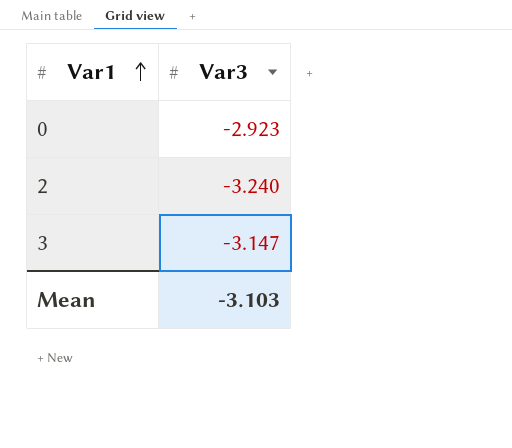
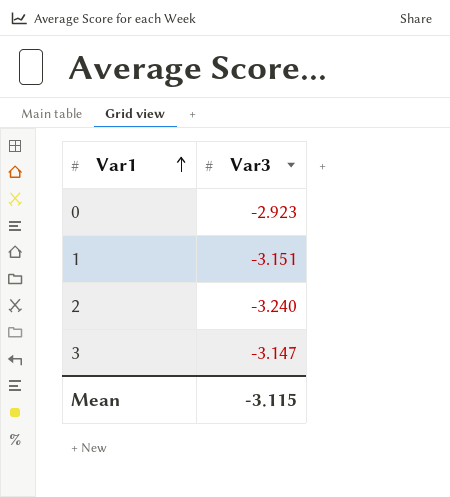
row 1: none -> -3.151
Mean | Var3: -3.103 -> -3.115

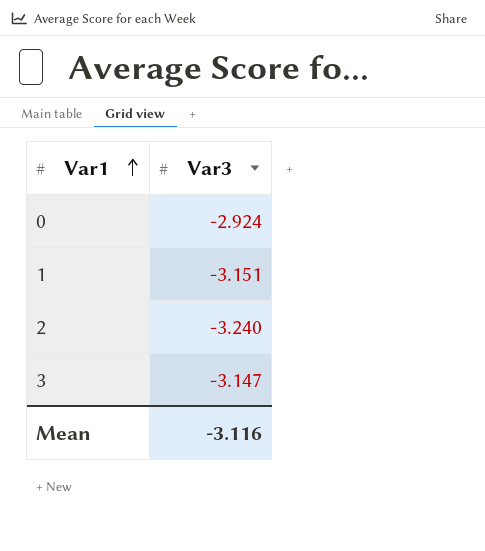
0 | Var3: -2.923 -> -2.924
Mean | Var3: -3.115 -> -3.116

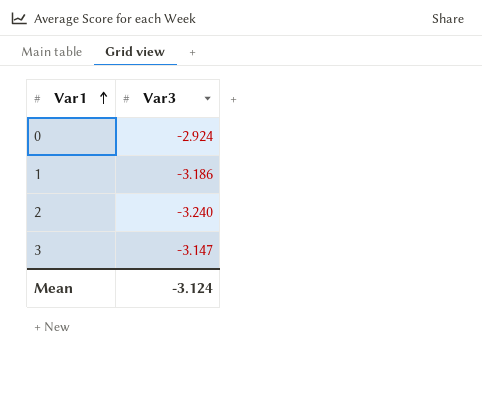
1 | Var3: -3.151 -> -3.186
Mean | Var3: -3.116 -> -3.124

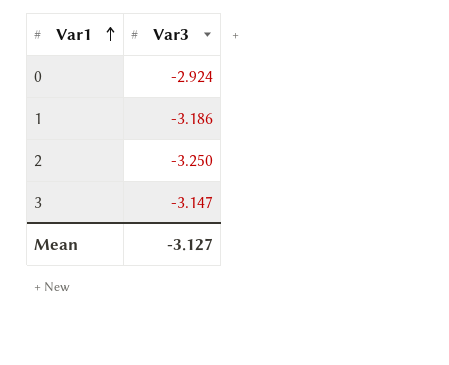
2 | Var3: -3.240 -> -3.250
Mean | Var3: -3.124 -> -3.127

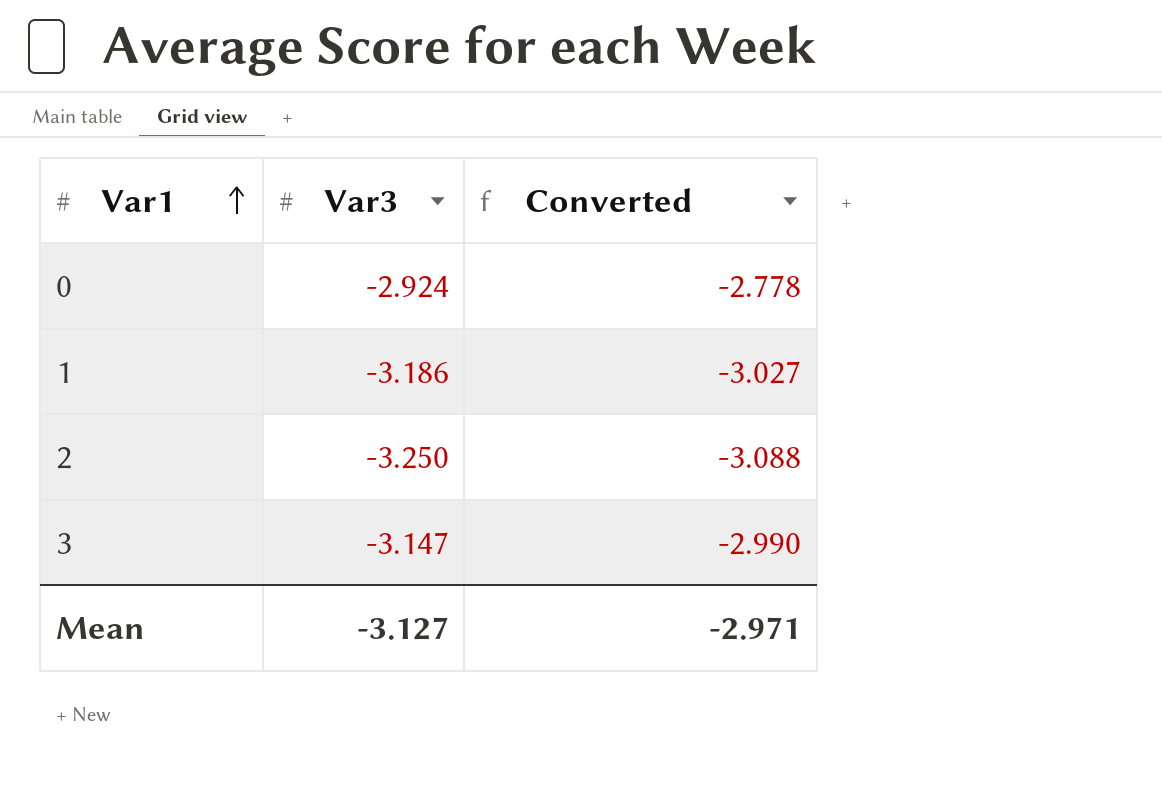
column Converted | formula: none -> [Var3] * 0.95

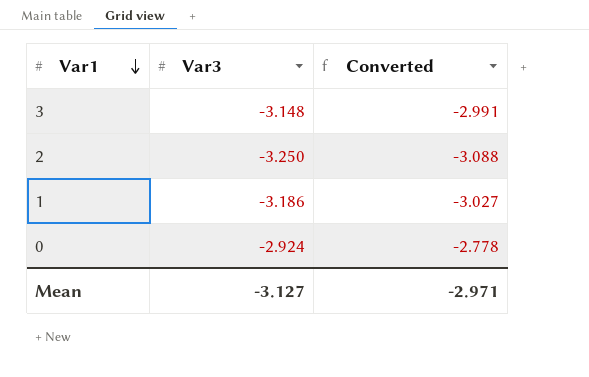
row order: Var1 ascending -> Var1 descending
3 | Var3: -3.147 -> -3.148
3 | Converted: -2.990 -> -2.991

